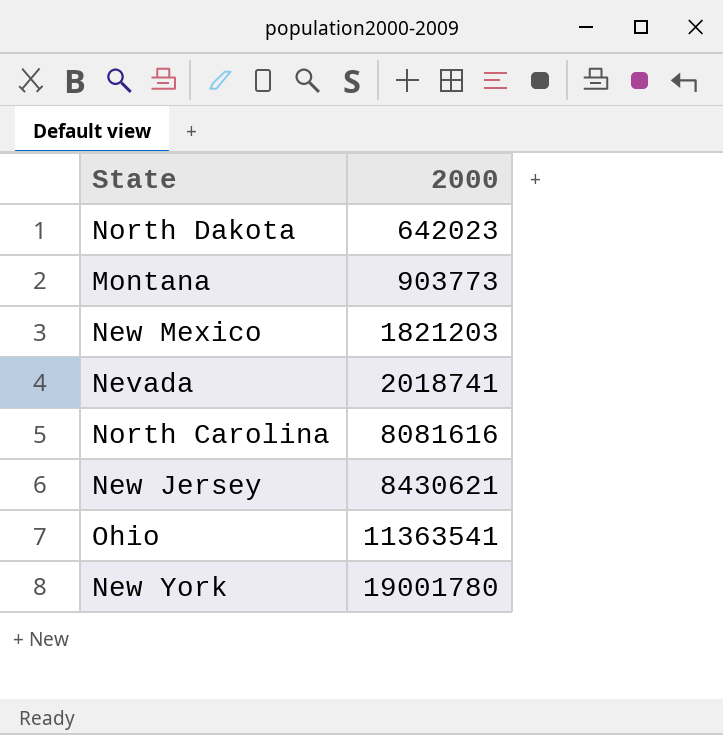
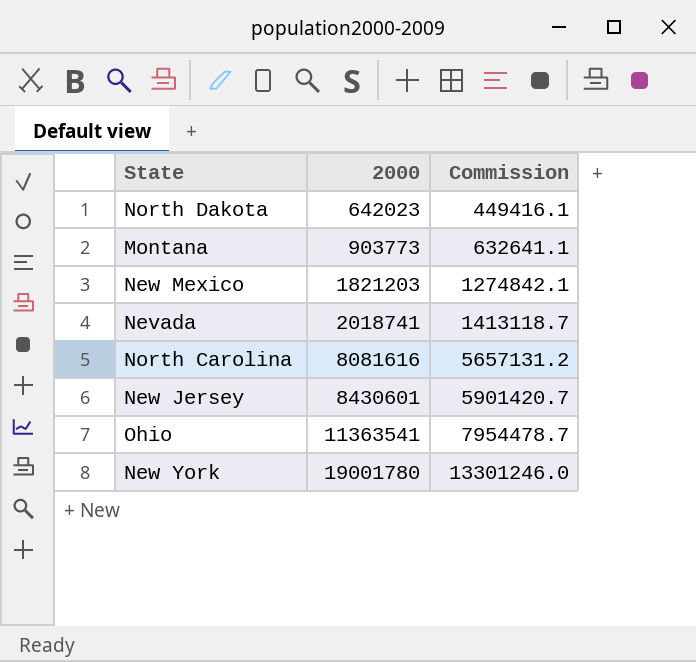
column Commission | formula: none -> [2000] * 0.7
New Jersey | 2000: 8430621 -> 8430601

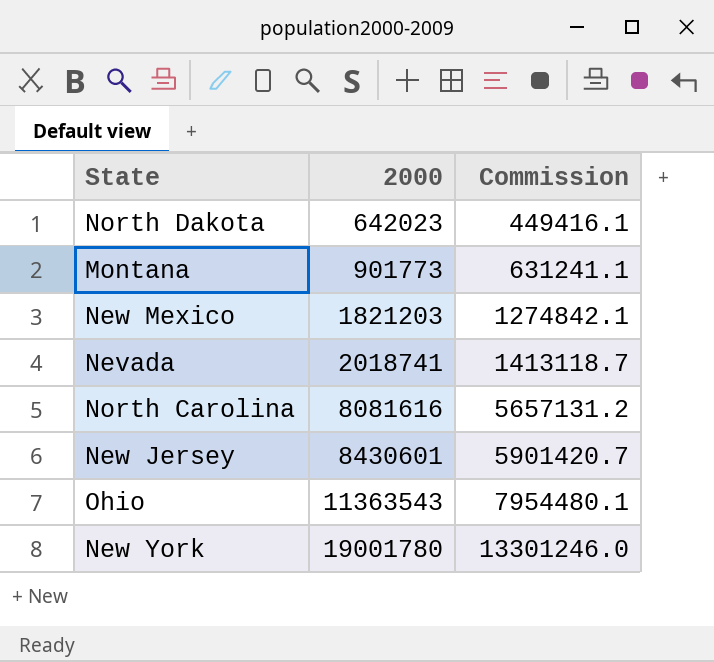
Montana | 2000: 903773 -> 901773
Montana | Commission: 632641.1 -> 631241.1
Ohio | 2000: 11363541 -> 11363543
Ohio | Commission: 7954478.7 -> 7954480.1

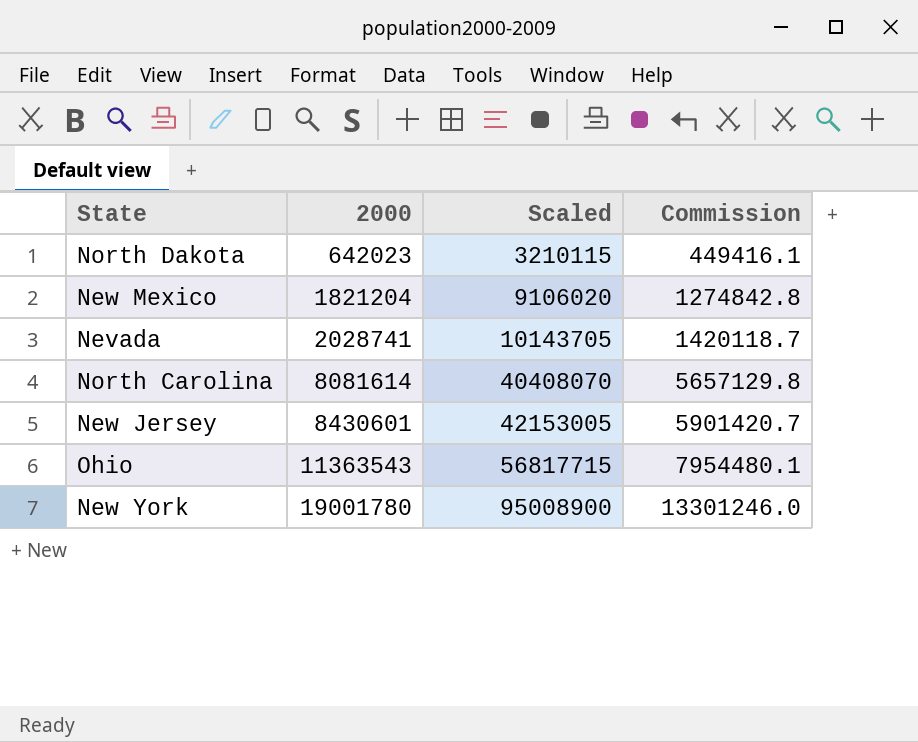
column Scaled | formula: none -> [2000] * 5
row Montana: 901773 | 631241.1 -> none
New Mexico | 2000: 1821203 -> 1821204
New Mexico | Commission: 1274842.1 -> 1274842.8
Nevada | 2000: 2018741 -> 2028741
Nevada | Commission: 1413118.7 -> 1420118.7
North Carolina | 2000: 8081616 -> 8081614
North Carolina | Commission: 5657131.2 -> 5657129.8

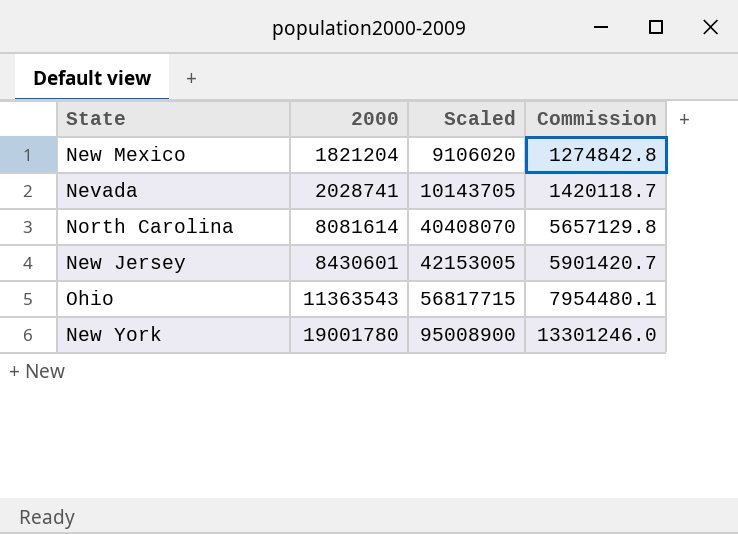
row North Dakota: 642023 | 3210115 | 449416.1 -> none

